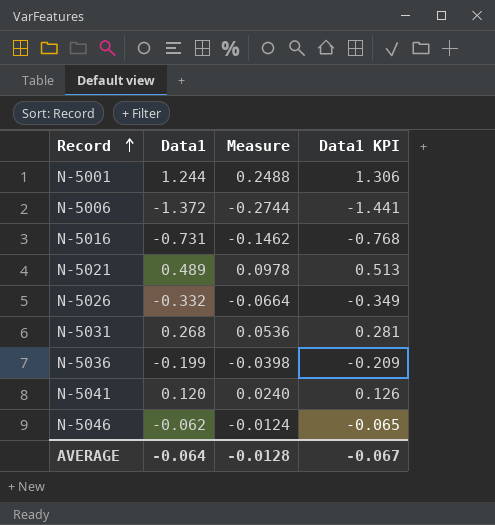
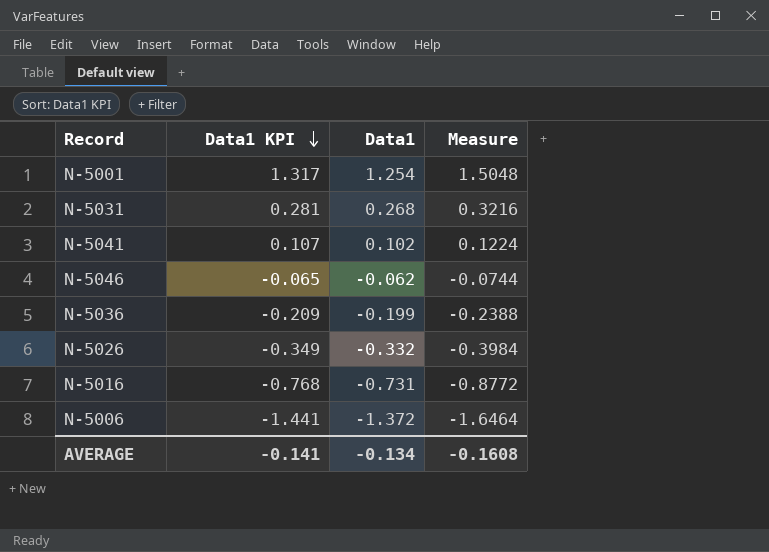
row order: Record ascending -> Data1 KPI descending
column Data1 KPI | position: 4 -> 2
column Measure | formula: [Data1] * 0.2 -> [Data1] * 1.2
row N-5021: 0.489 | 0.0978 | 0.513 -> none
N-5001 | Data1 KPI: 1.306 -> 1.317
N-5001 | Data1: 1.244 -> 1.254
N-5041 | Data1 KPI: 0.126 -> 0.107
N-5041 | Data1: 0.120 -> 0.102
AVERAGE | Data1 KPI: -0.067 -> -0.141
AVERAGE | Data1: -0.064 -> -0.134
AVERAGE | Measure: -0.0128 -> -0.1608

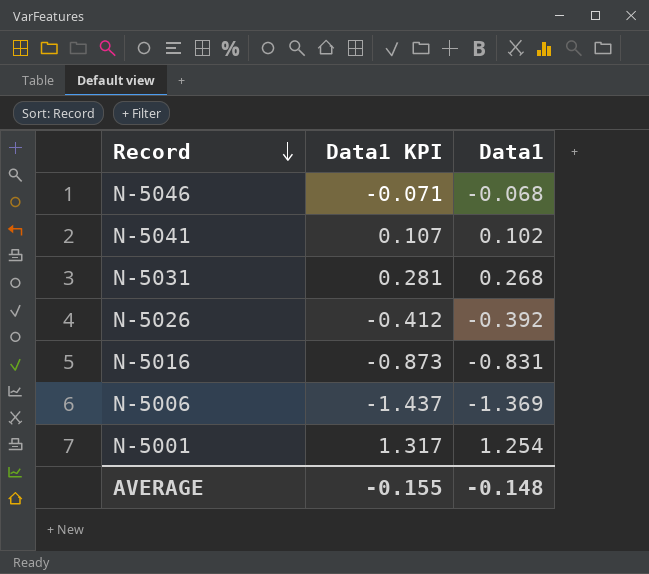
row order: Data1 KPI descending -> Record descending
column Measure | formula: [Data1] * 1.2 -> none
row N-5036: -0.209 | -0.199 | -0.2388 -> none
N-5046 | Data1 KPI: -0.065 -> -0.071
N-5046 | Data1: -0.062 -> -0.068
N-5026 | Data1 KPI: -0.349 -> -0.412
N-5026 | Data1: -0.332 -> -0.392
N-5016 | Data1 KPI: -0.768 -> -0.873
N-5016 | Data1: -0.731 -> -0.831
N-5006 | Data1 KPI: -1.441 -> -1.437
N-5006 | Data1: -1.372 -> -1.369
AVERAGE | Data1 KPI: -0.141 -> -0.155
AVERAGE | Data1: -0.134 -> -0.148

